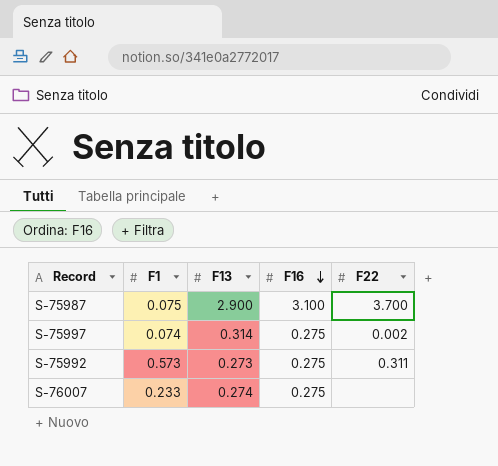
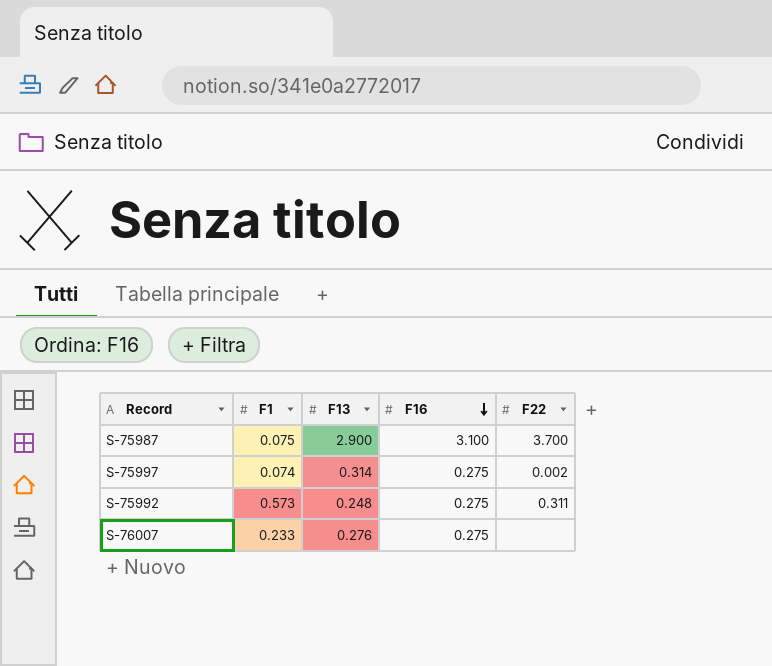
S-75992 | F13: 0.273 -> 0.248
S-76007 | F13: 0.274 -> 0.276

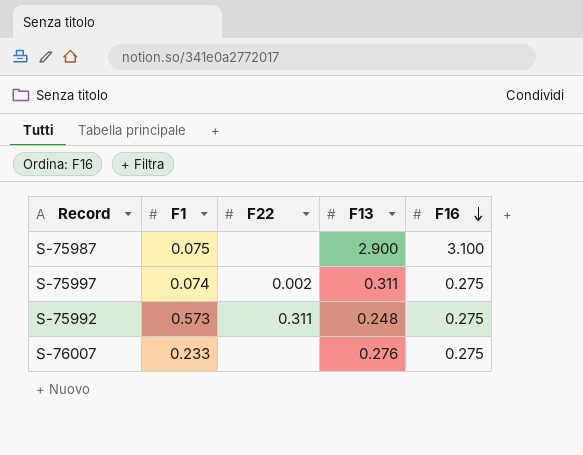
column F22 | position: 5 -> 3
S-75987 | F22: 3.700 -> none
S-75997 | F13: 0.314 -> 0.311

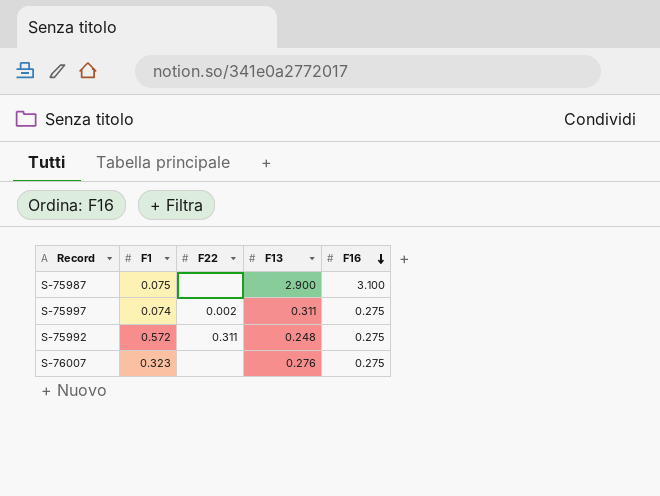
S-75992 | F1: 0.573 -> 0.572
S-76007 | F1: 0.233 -> 0.323

